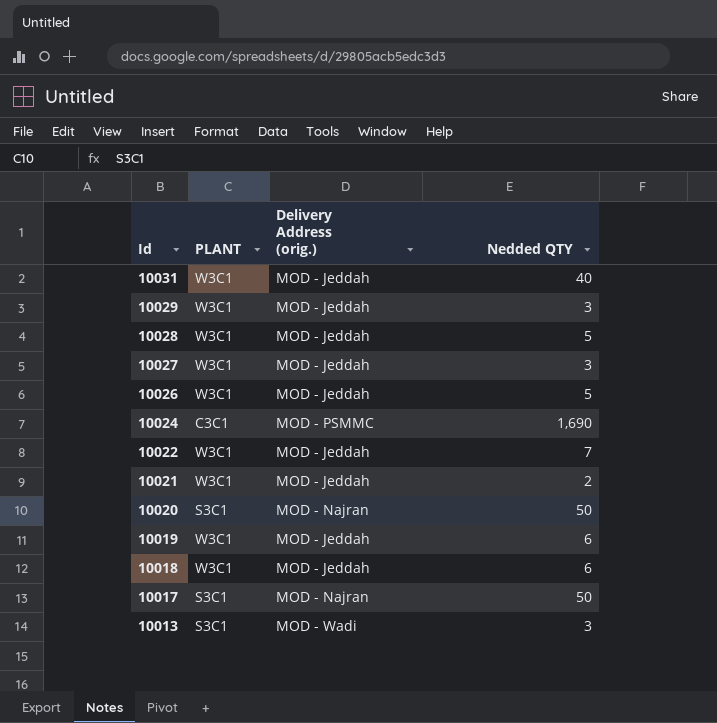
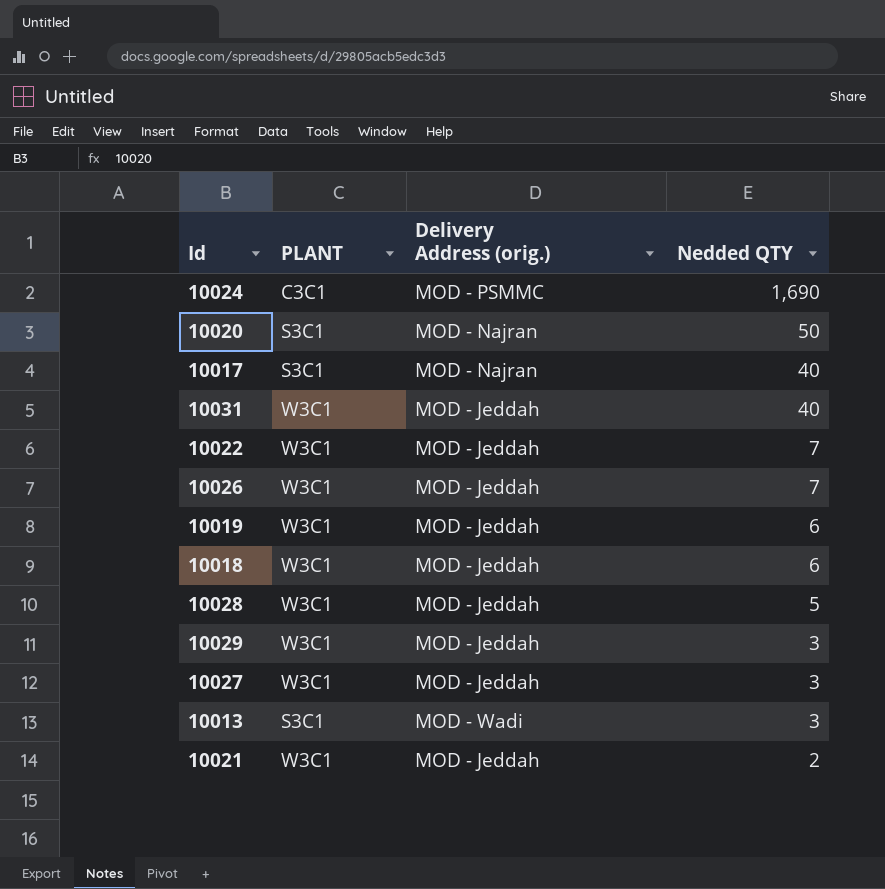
row order: Id descending -> Nedded QTY descending
10017 | Nedded QTY: 50 -> 40
10026 | Nedded QTY: 5 -> 7

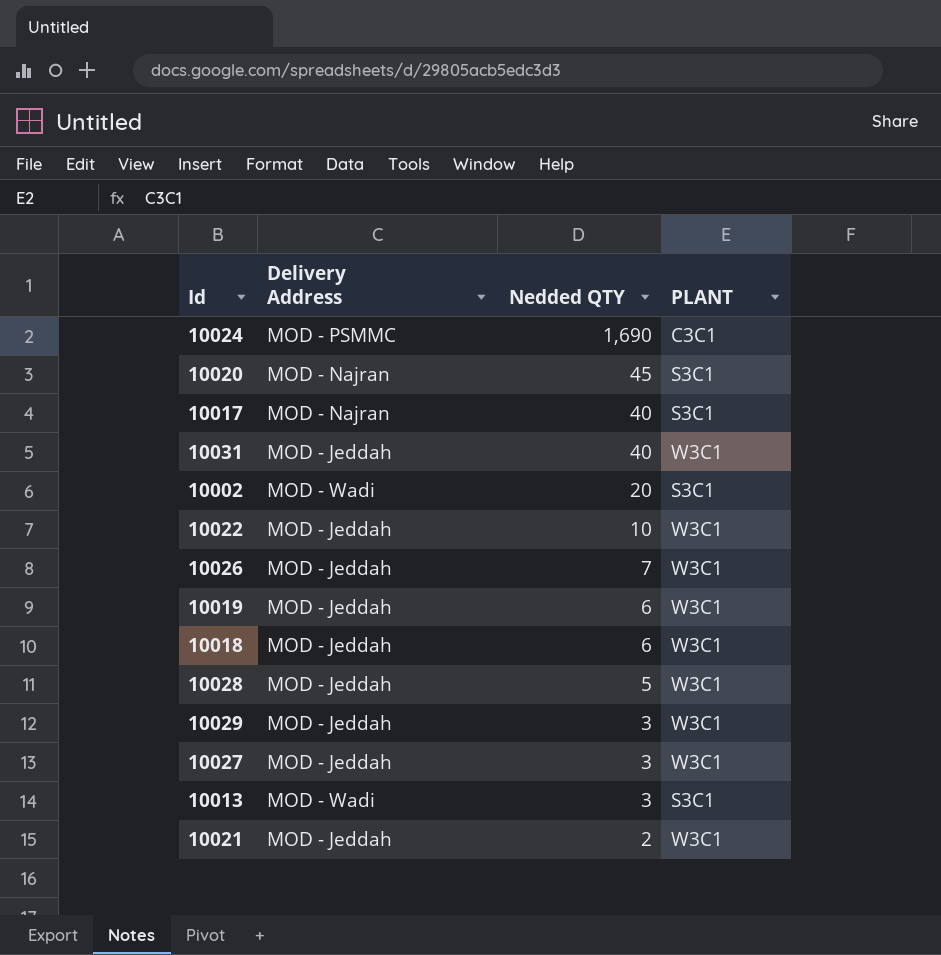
column name: Delivery Address (orig.) -> Delivery Address
column PLANT | position: 2 -> 4
10020 | Nedded QTY: 50 -> 45
row 10002: none -> MOD - Wadi | 20 | S3C1
10022 | Nedded QTY: 7 -> 10

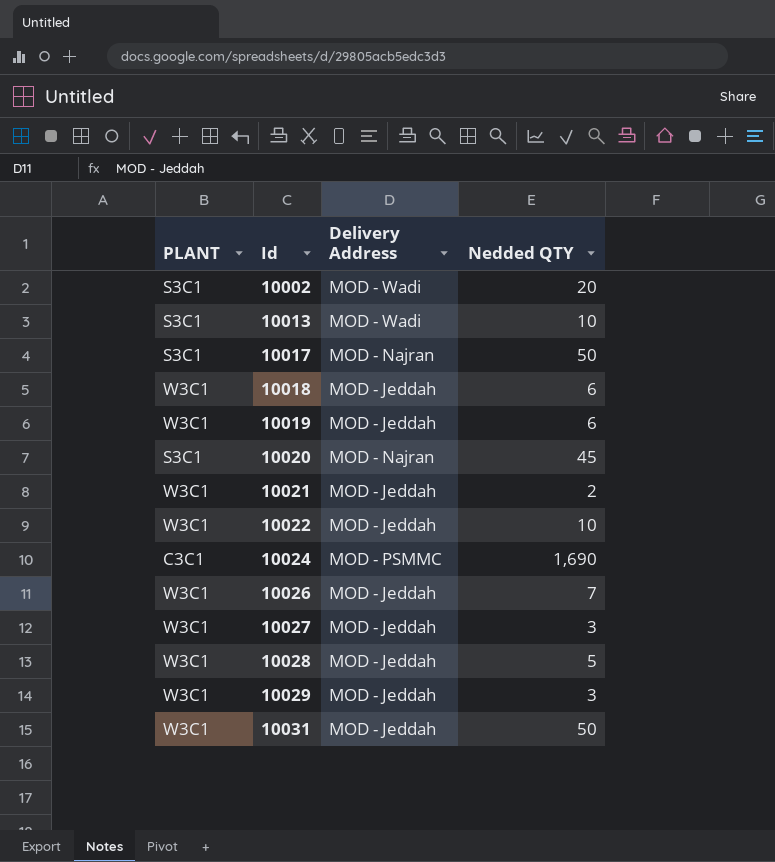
row order: Nedded QTY descending -> Id ascending
column PLANT | position: 4 -> 1
10013 | Nedded QTY: 3 -> 10
10017 | Nedded QTY: 40 -> 50
10031 | Nedded QTY: 40 -> 50

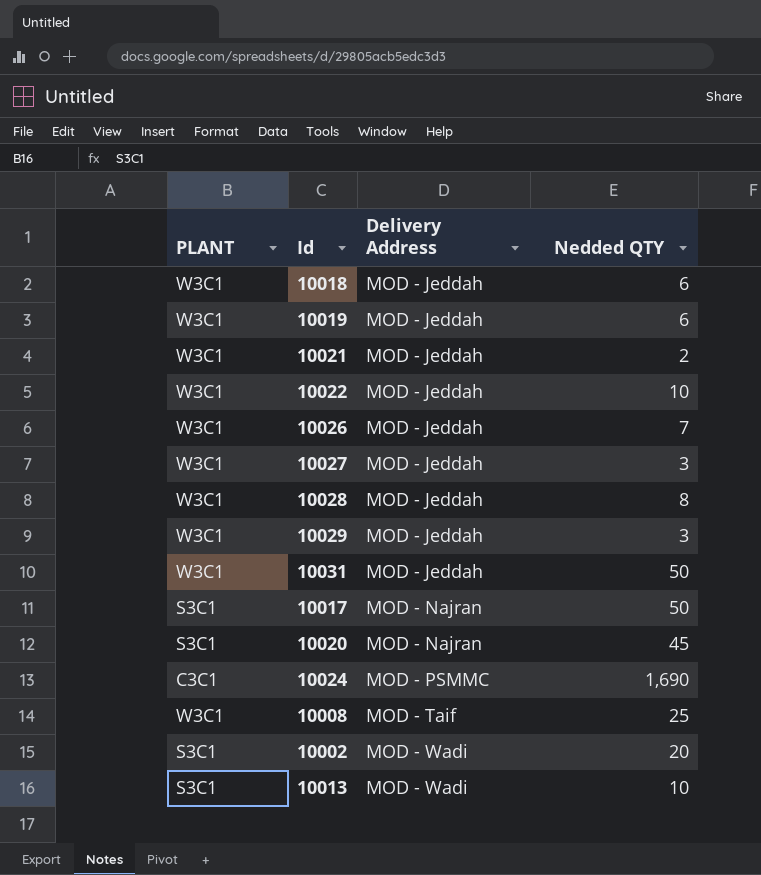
row order: Id ascending -> Delivery Address ascending
10028 | Nedded QTY: 5 -> 8
row 10008: none -> W3C1 | MOD - Taif | 25

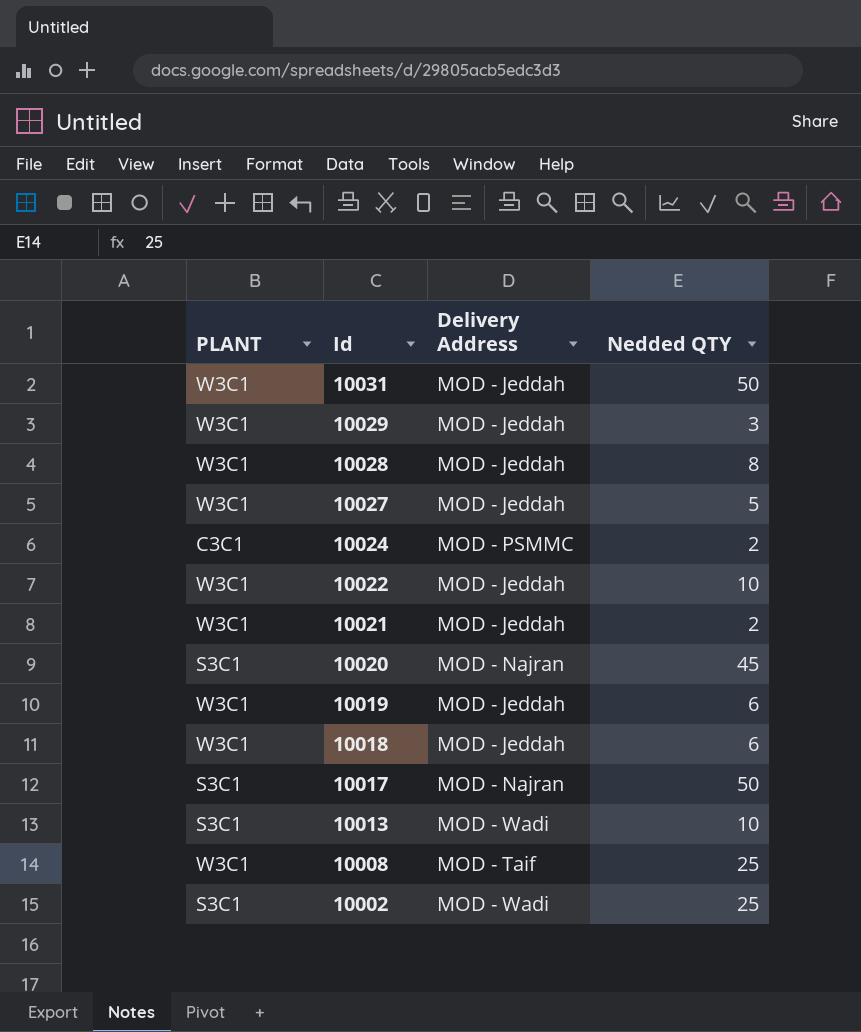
row order: Delivery Address ascending -> Id descending
row 10026: W3C1 | MOD - Jeddah | 7 -> none
10027 | Nedded QTY: 3 -> 5
10024 | Nedded QTY: 1,690 -> 2
10002 | Nedded QTY: 20 -> 25

